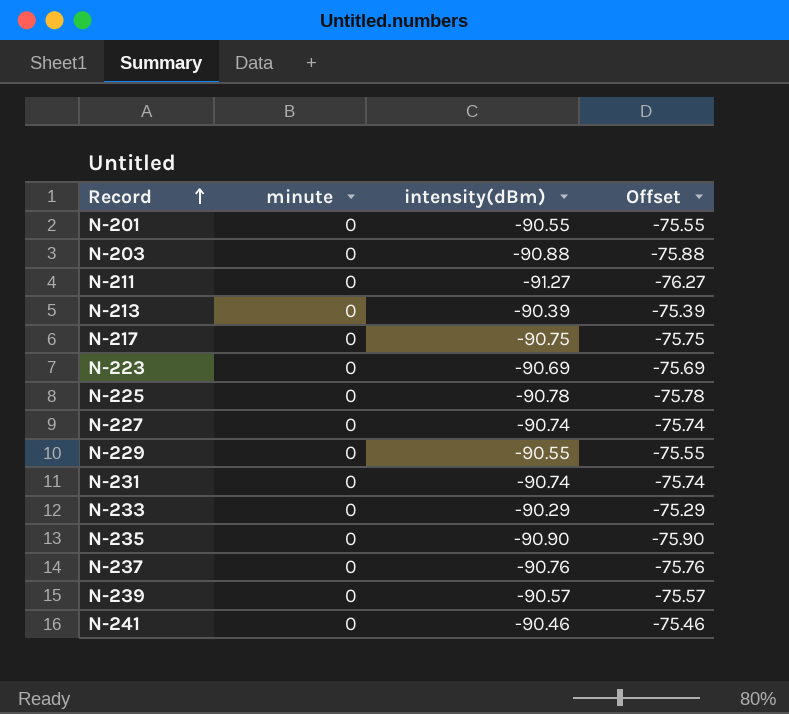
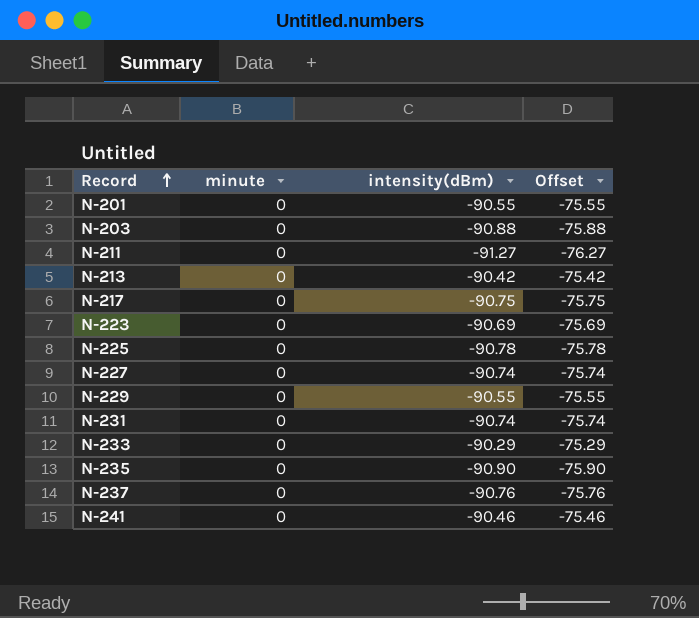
row N-239: 0 | -90.57 | -75.57 -> none
N-213 | intensity(dBm): -90.39 -> -90.42
N-213 | Offset: -75.39 -> -75.42

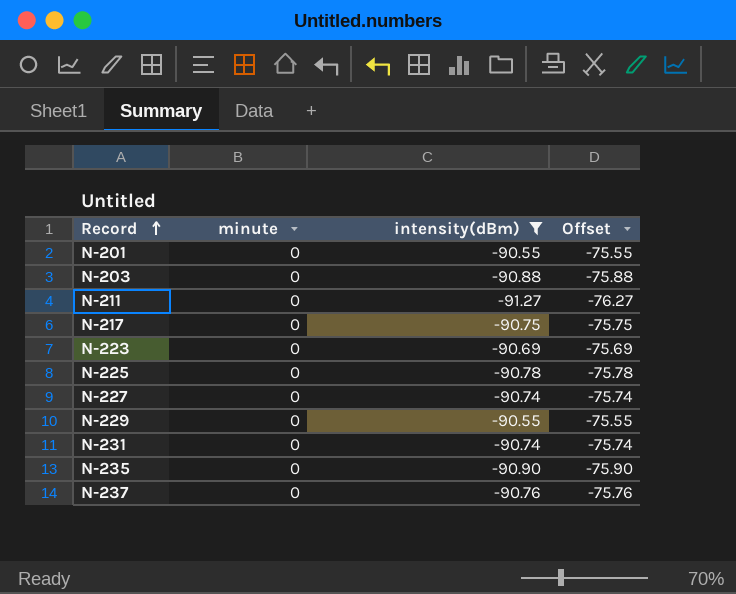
filter: none -> intensity(dBm) <= -90.55

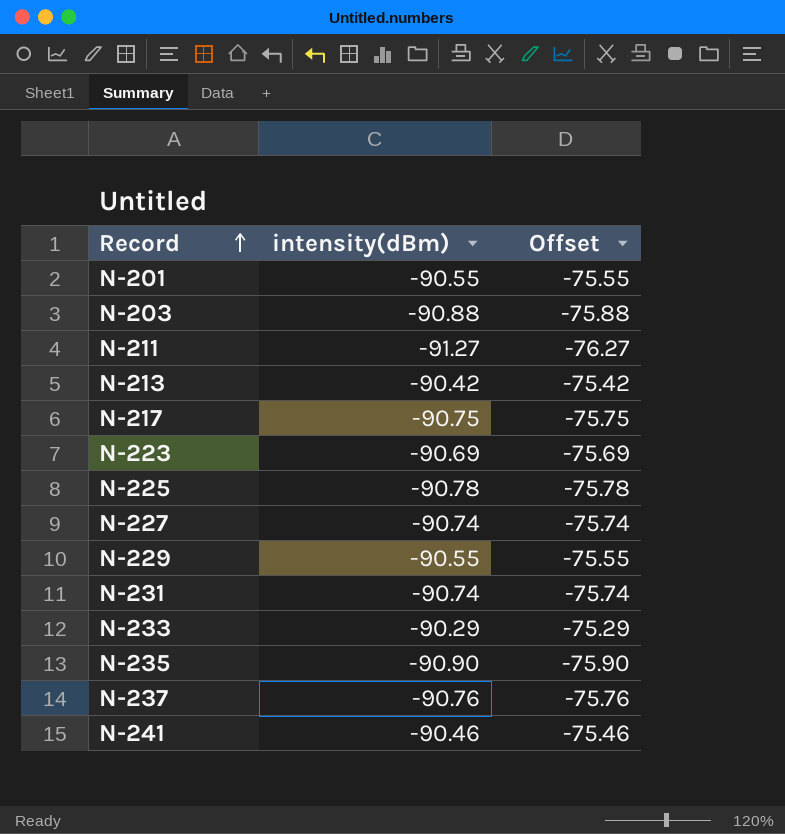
filter: intensity(dBm) <= -90.55 -> none
column minute | position: 2 -> none

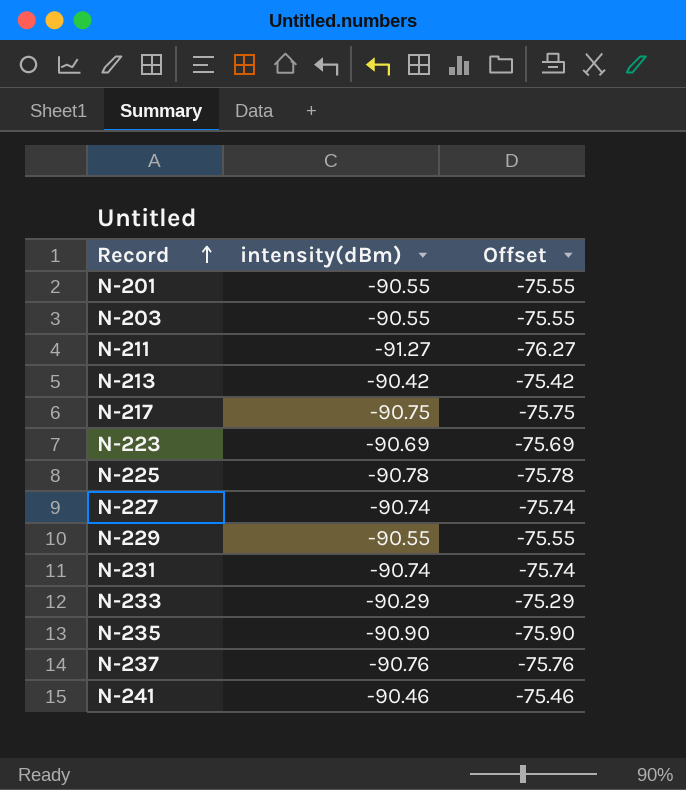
N-203 | intensity(dBm): -90.88 -> -90.55
N-203 | Offset: -75.88 -> -75.55

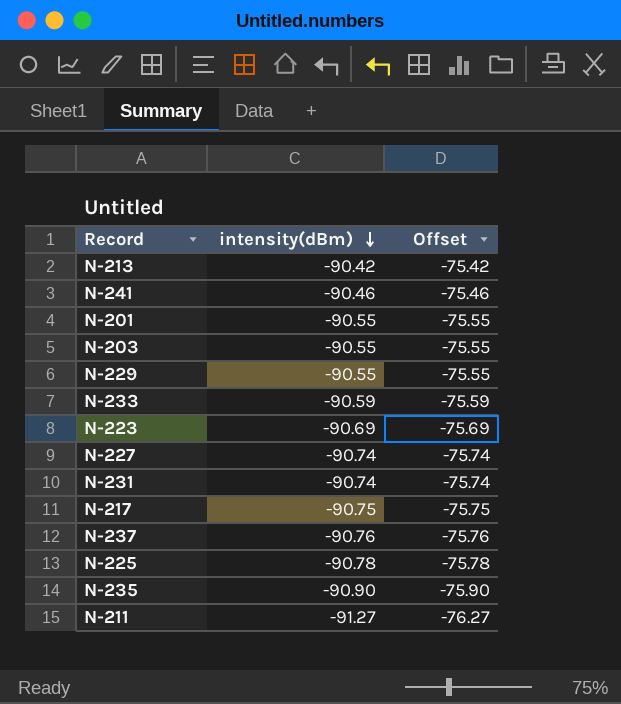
row order: Record ascending -> intensity(dBm) descending
N-233 | intensity(dBm): -90.29 -> -90.59
N-233 | Offset: -75.29 -> -75.59

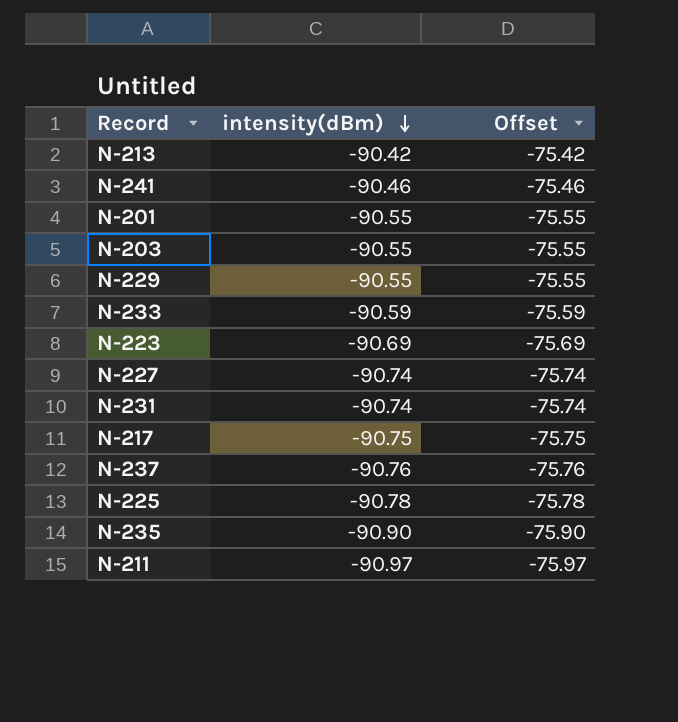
N-211 | intensity(dBm): -91.27 -> -90.97
N-211 | Offset: -76.27 -> -75.97

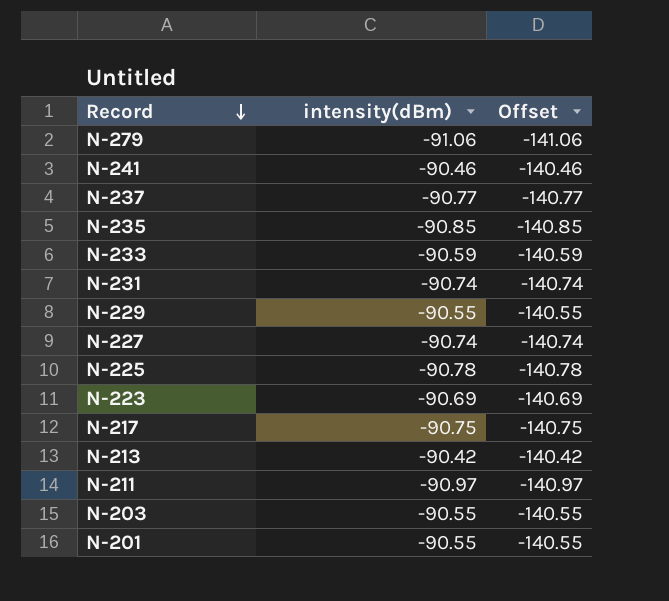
row order: intensity(dBm) descending -> Record descending
column Offset | formula: [intensity(dBm)] + 15 -> [intensity(dBm)] - 50
row N-279: none -> -91.06 | -141.06
N-237 | intensity(dBm): -90.76 -> -90.77
N-235 | intensity(dBm): -90.90 -> -90.85

